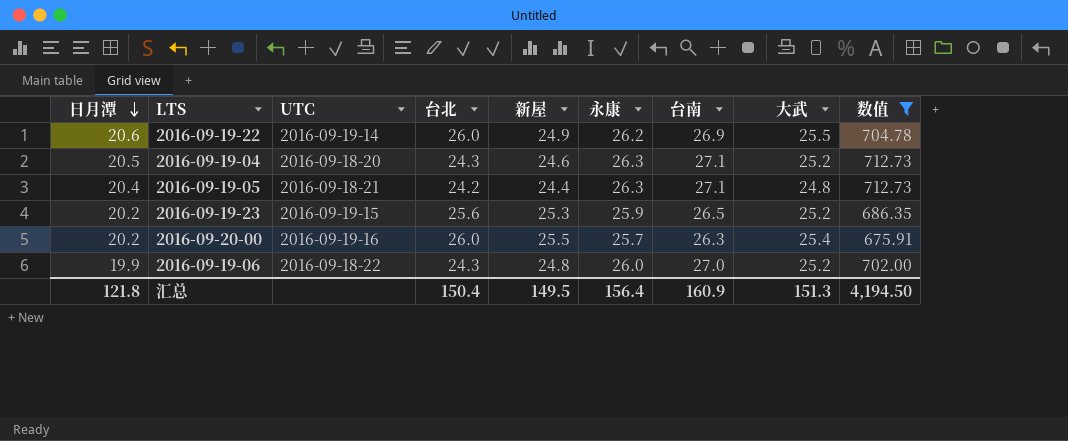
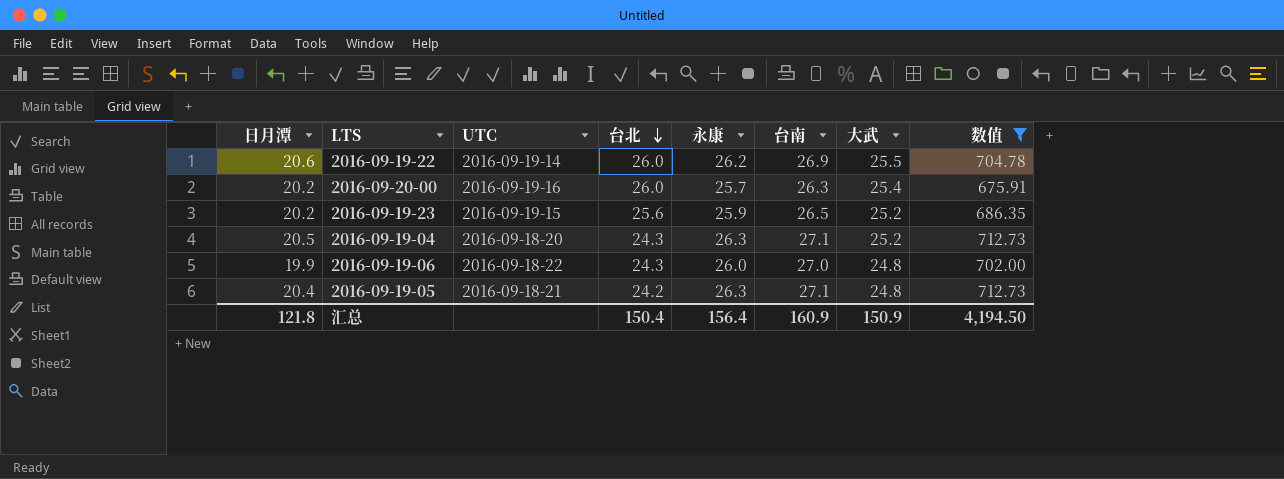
row order: 日月潭 descending -> 台北 descending
column 新屋 | position: 5 -> none
2016-09-19-06 | 大武: 25.2 -> 24.8
汇总 | 大武: 151.3 -> 150.9

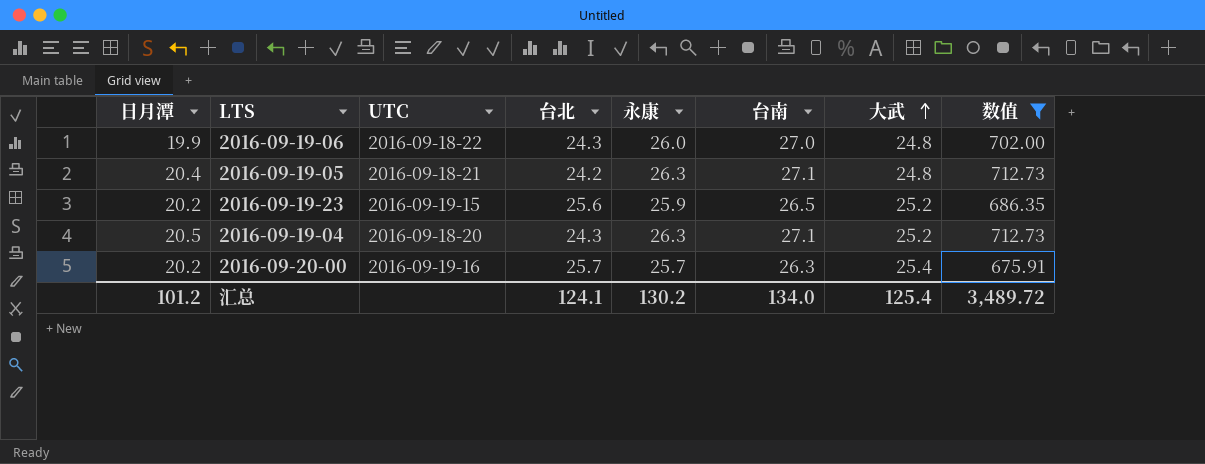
row order: 台北 descending -> 大武 ascending
row 2016-09-19-22: 20.6 | 2016-09-19-14 | 26.0 | 26.2 | 26.9 | 25.5 | 704.78 -> none
2016-09-20-00 | 台北: 26.0 -> 25.7
汇总 | 日月潭: 121.8 -> 101.2
汇总 | 台北: 150.4 -> 124.1
汇总 | 永康: 156.4 -> 130.2
汇总 | 台南: 160.9 -> 134.0
汇总 | 大武: 150.9 -> 125.4
汇总 | 数值: 4,194.50 -> 3,489.72

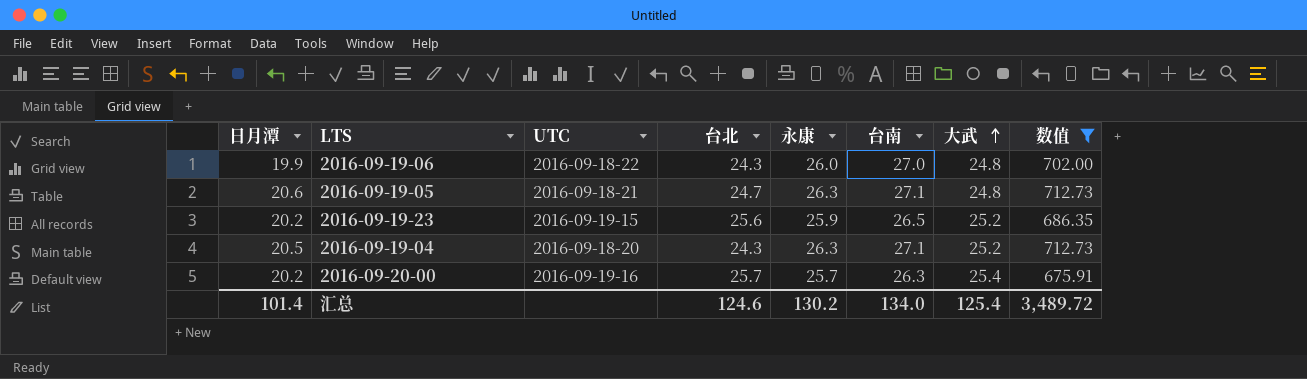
2016-09-19-05 | 日月潭: 20.4 -> 20.6
2016-09-19-05 | 台北: 24.2 -> 24.7
汇总 | 日月潭: 101.2 -> 101.4
汇总 | 台北: 124.1 -> 124.6

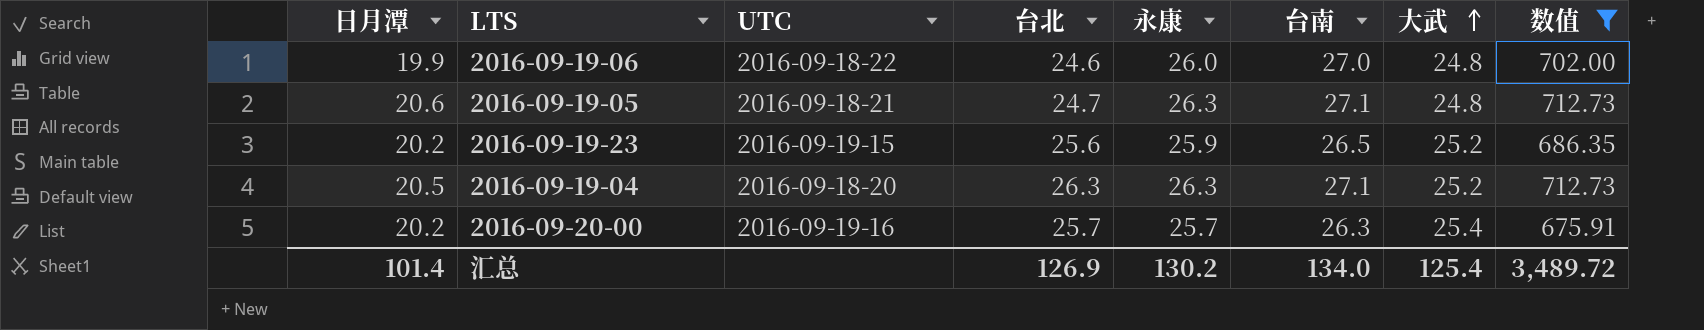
2016-09-19-06 | 台北: 24.3 -> 24.6
2016-09-19-04 | 台北: 24.3 -> 26.3
汇总 | 台北: 124.6 -> 126.9

